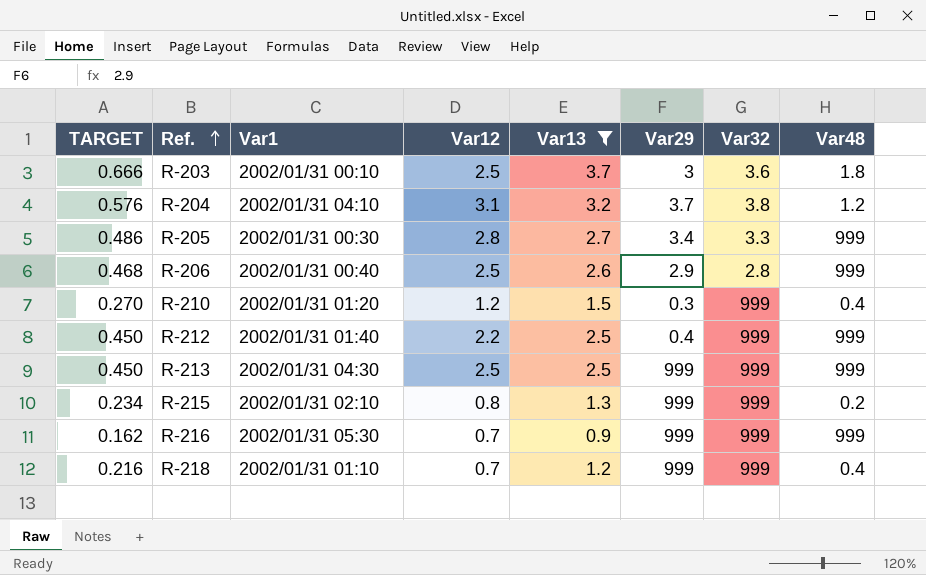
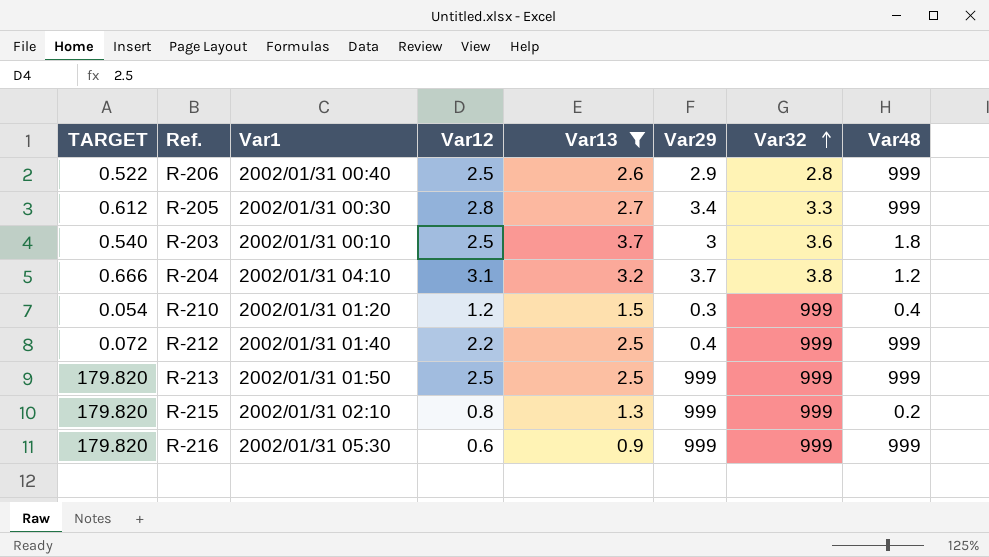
row order: Ref. ascending -> Var32 ascending
column TARGET | formula: [Var13] * 0.18 -> [Var29] * 0.18
row R-218: 0.216 | 2002/01/31 01:10 | 0.7 | 1.2 | 999 | 999 | 0.4 -> none
R-213 | Var1: 2002/01/31 04:30 -> 2002/01/31 01:50
R-216 | Var12: 0.7 -> 0.6

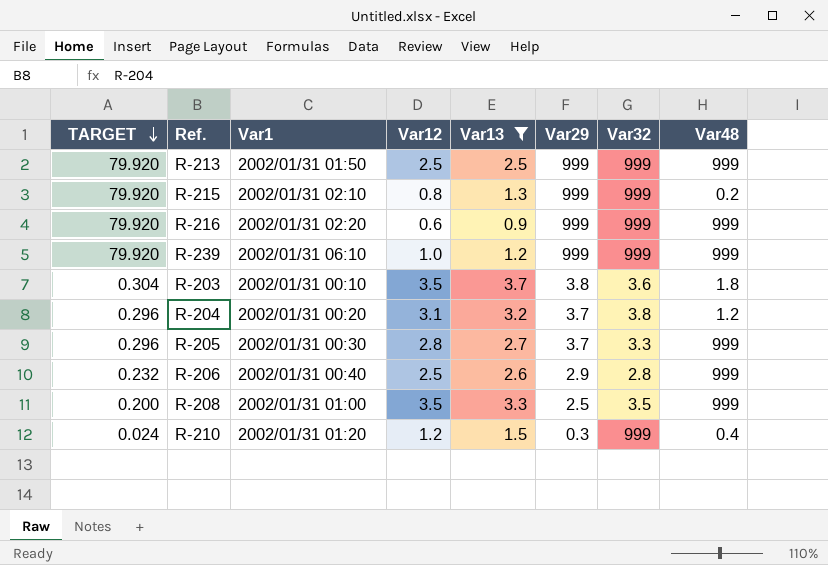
row order: Var32 ascending -> TARGET descending
column TARGET | formula: [Var29] * 0.18 -> [Var29] * 0.08
row R-212: 0.072 | 2002/01/31 01:40 | 2.2 | 2.5 | 0.4 | 999 | 999 -> none
R-216 | Var1: 2002/01/31 05:30 -> 2002/01/31 02:20
row R-239: none -> 79.920 | 2002/01/31 06:10 | 1.0 | 1.2 | 999 | 999 | 999
R-203 | Var12: 2.5 -> 3.5
R-203 | Var29: 3 -> 3.8
R-204 | Var1: 2002/01/31 04:10 -> 2002/01/31 00:20
R-205 | Var29: 3.4 -> 3.7
row R-208: none -> 0.200 | 2002/01/31 01:00 | 3.5 | 3.3 | 2.5 | 3.5 | 999

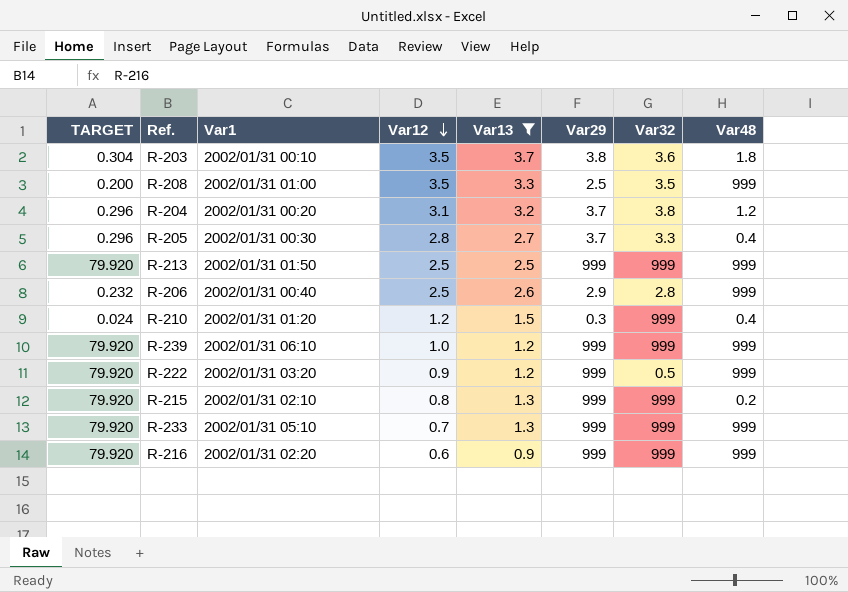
row order: TARGET descending -> Var12 descending
R-205 | Var48: 999 -> 0.4
row R-222: none -> 79.920 | 2002/01/31 03:20 | 0.9 | 1.2 | 999 | 0.5 | 999
row R-233: none -> 79.920 | 2002/01/31 05:10 | 0.7 | 1.3 | 999 | 999 | 999

